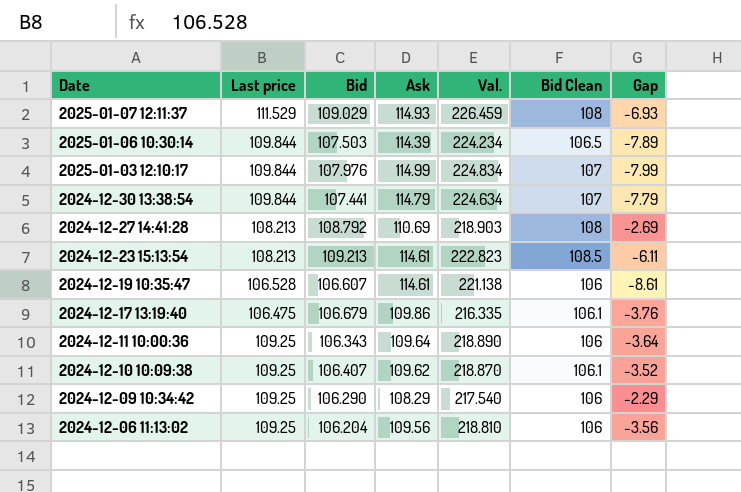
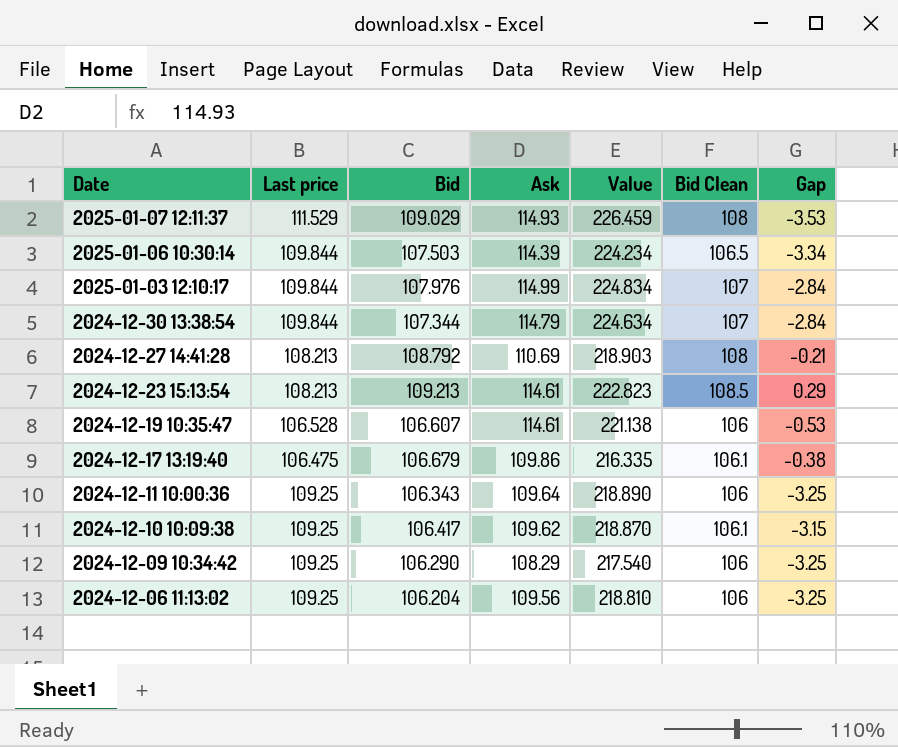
column name: Val. -> Value
column Gap | formula: [Bid Clean] - [Ask] -> [Bid Clean] - [Last price]
2024-12-30 13:38:54 | Bid: 107.441 -> 107.344
2024-12-10 10:09:38 | Bid: 106.407 -> 106.417

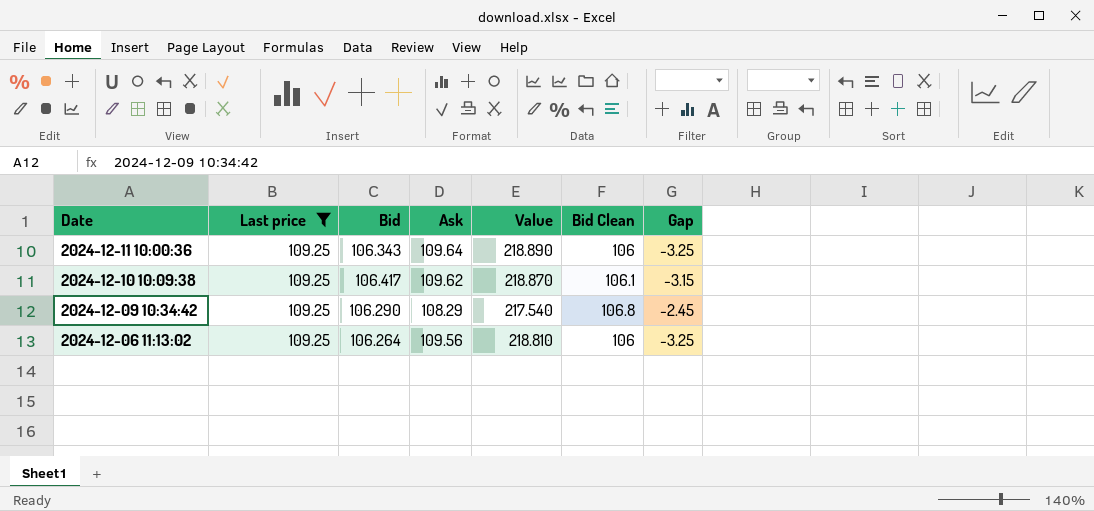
filter: none -> Last price = 109.25
2024-12-09 10:34:42 | Bid Clean: 106 -> 106.8
2024-12-09 10:34:42 | Gap: -3.25 -> -2.45
2024-12-06 11:13:02 | Bid: 106.204 -> 106.264

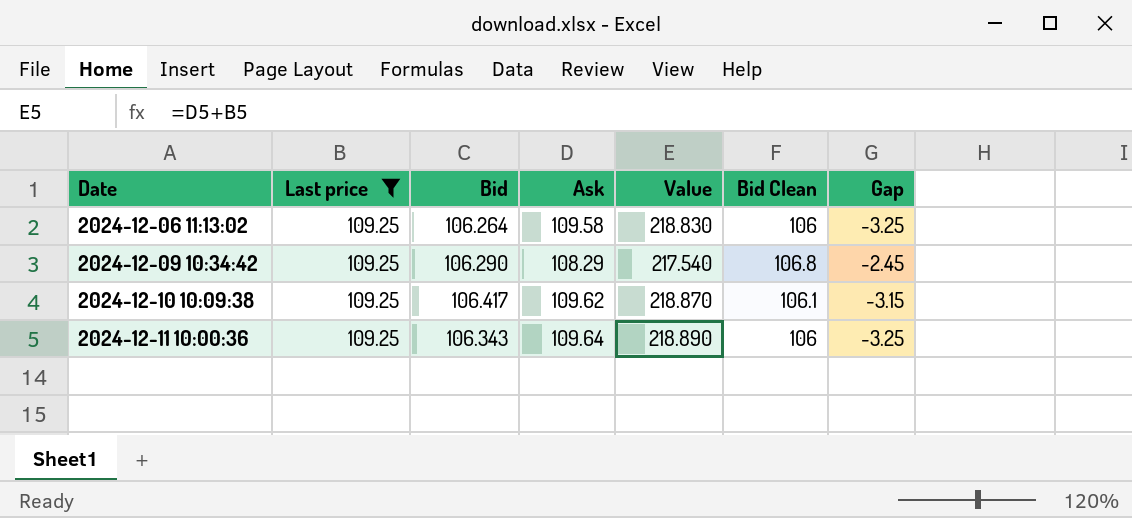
row order: Date descending -> Date ascending
2024-12-06 11:13:02 | Ask: 109.56 -> 109.58
2024-12-06 11:13:02 | Value: 218.810 -> 218.830

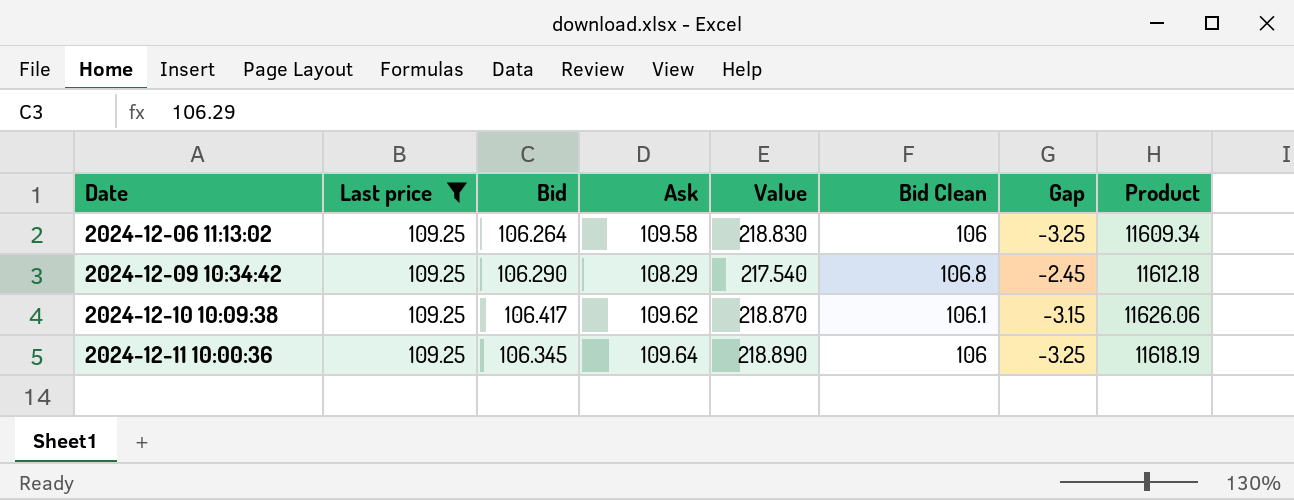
column Product | formula: none -> [Last price] * [Bid]
2024-12-11 10:00:36 | Bid: 106.343 -> 106.345

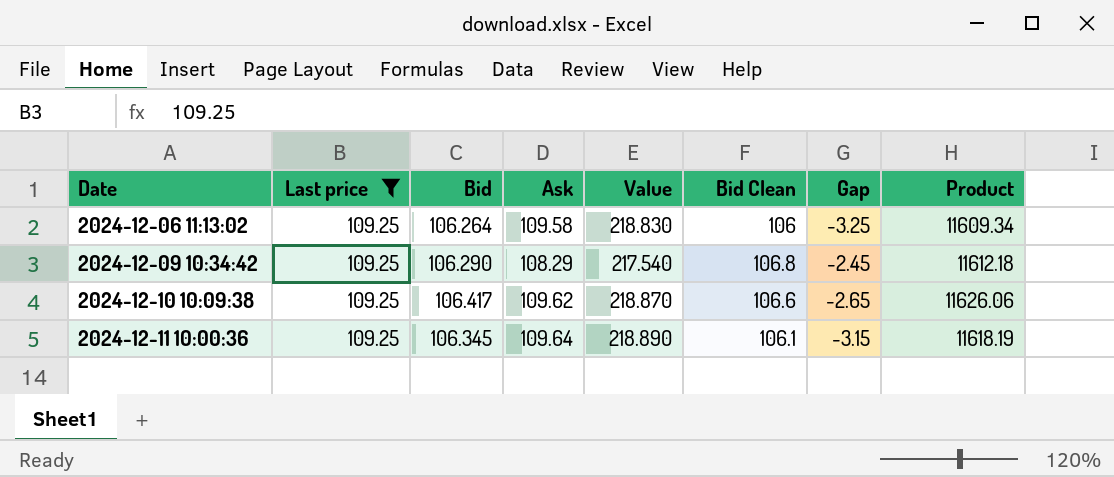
2024-12-10 10:09:38 | Bid Clean: 106.1 -> 106.6
2024-12-10 10:09:38 | Gap: -3.15 -> -2.65
2024-12-11 10:00:36 | Bid Clean: 106 -> 106.1
2024-12-11 10:00:36 | Gap: -3.25 -> -3.15

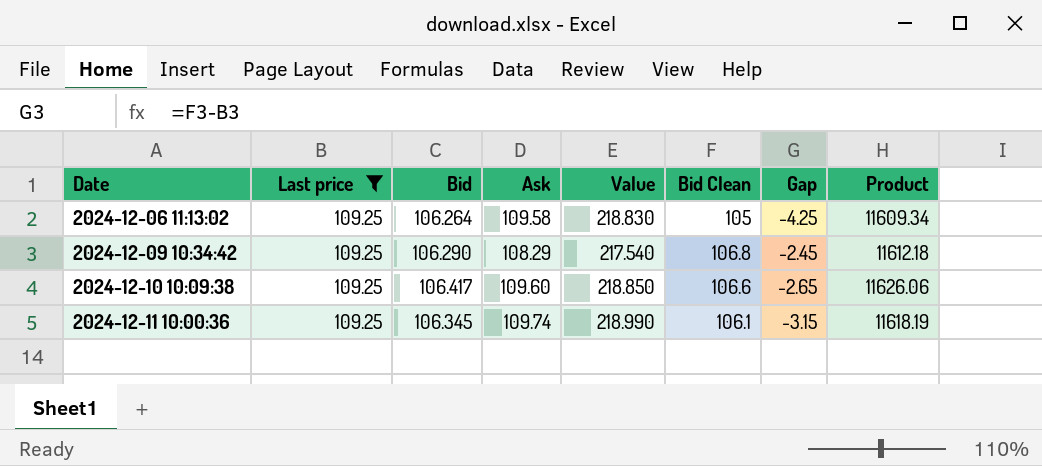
2024-12-06 11:13:02 | Bid Clean: 106 -> 105
2024-12-06 11:13:02 | Gap: -3.25 -> -4.25
2024-12-10 10:09:38 | Ask: 109.62 -> 109.60
2024-12-10 10:09:38 | Value: 218.870 -> 218.850
2024-12-11 10:00:36 | Ask: 109.64 -> 109.74
2024-12-11 10:00:36 | Value: 218.890 -> 218.990

